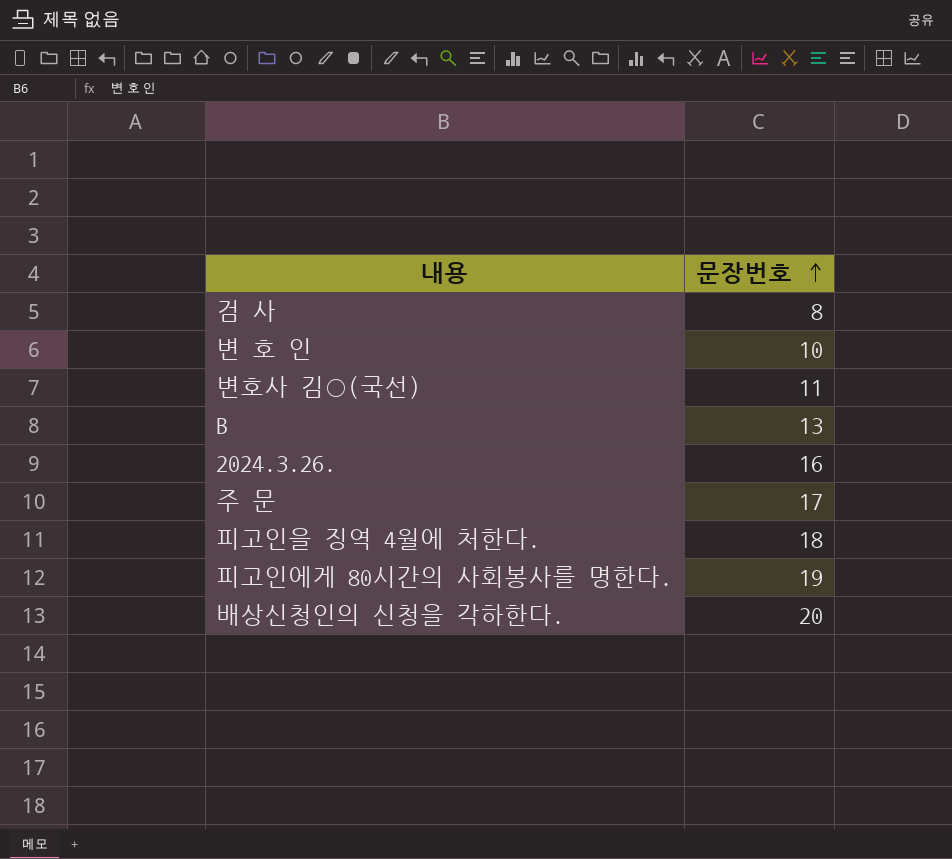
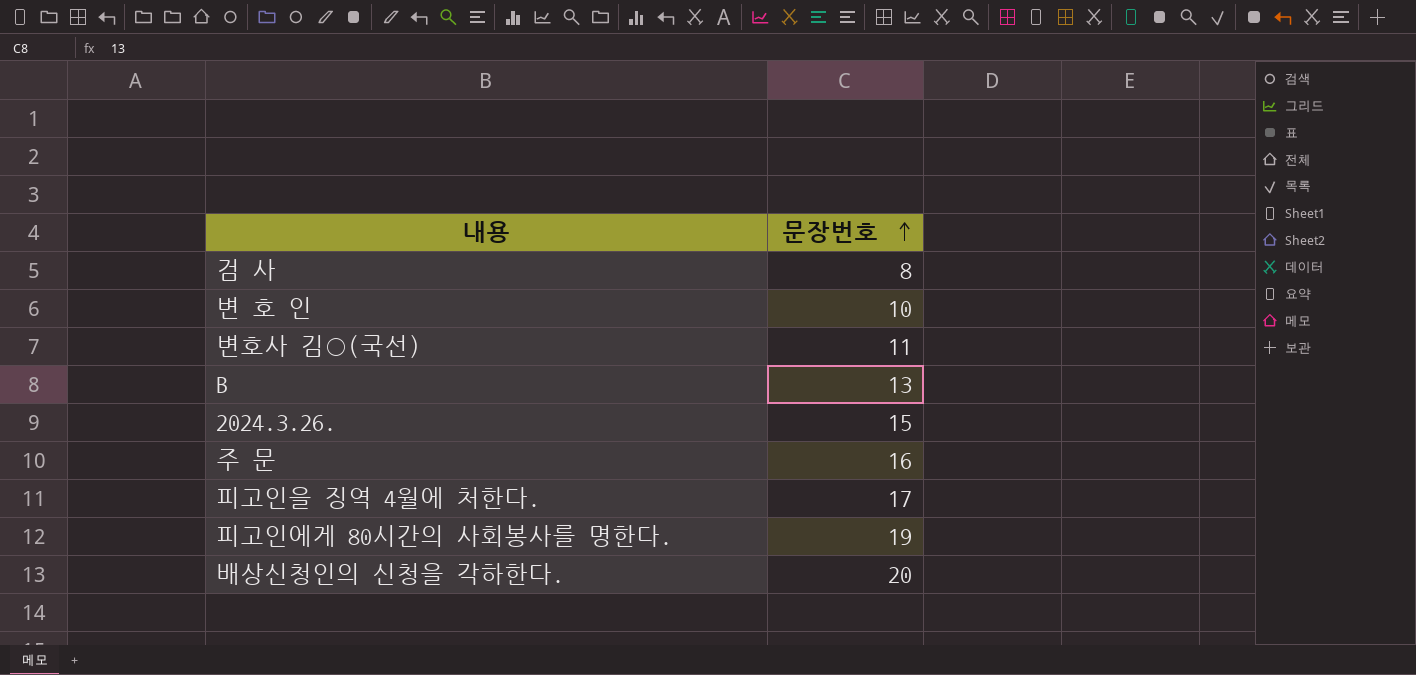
2024.3.26. | 문장번호: 16 -> 15
주 문 | 문장번호: 17 -> 16
피고인을 징역 4월에 처한다. | 문장번호: 18 -> 17

